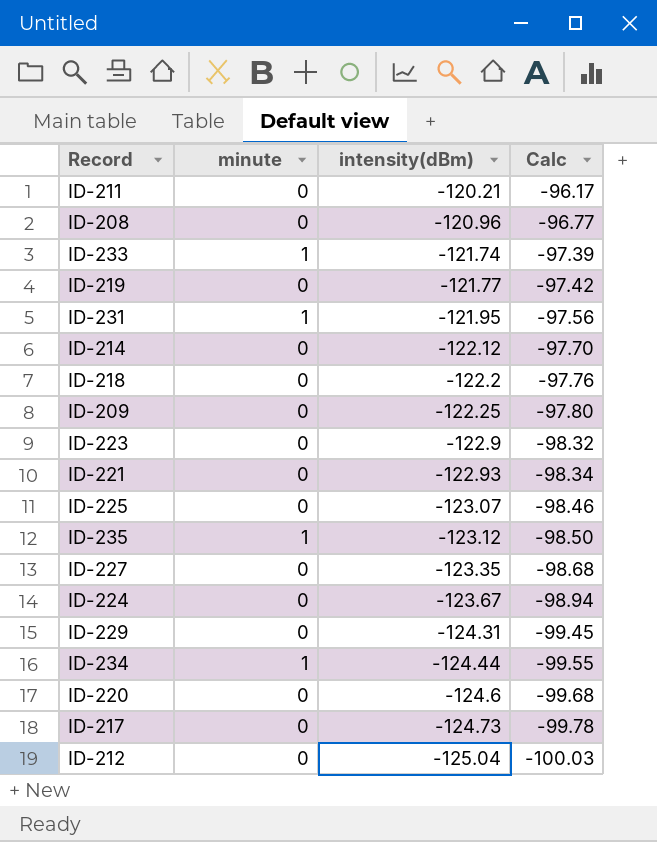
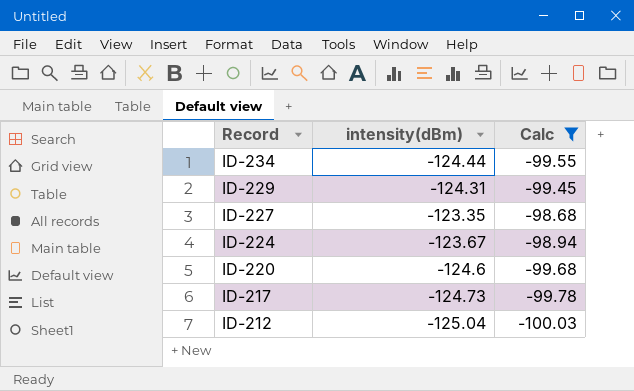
filter: none -> Calc <= -98.68
row order: intensity(dBm) descending -> Record descending
column minute | position: 2 -> none

